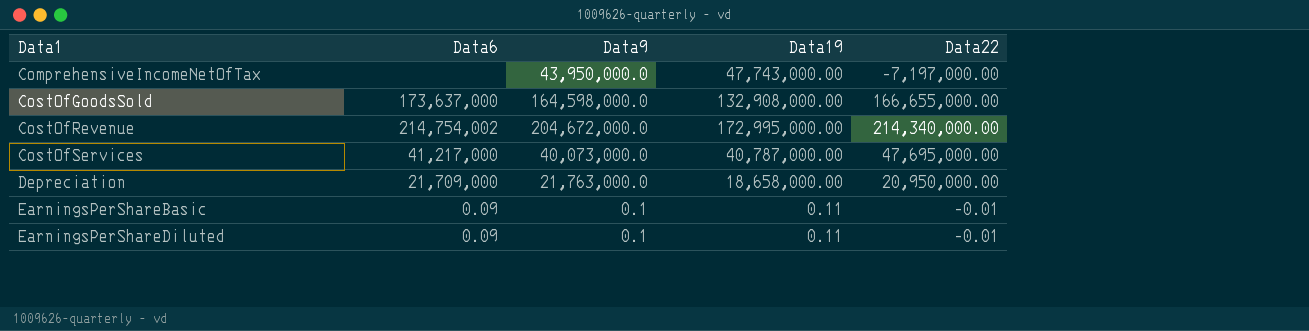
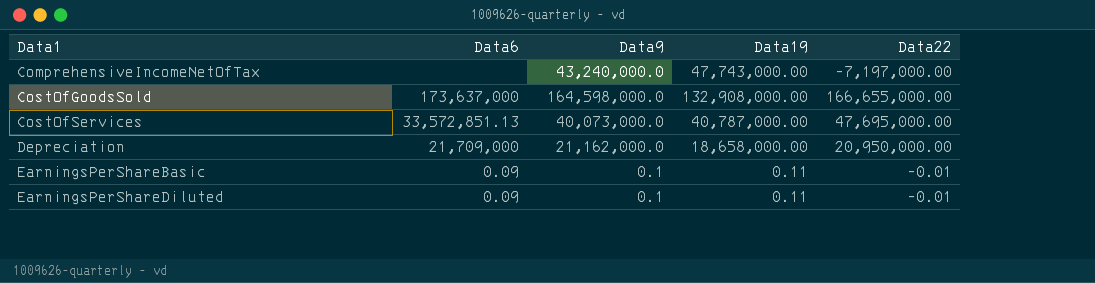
row CostOfRevenue: 214,754,002 | 204,672,000.0 | 172,995,000.00 | 214,340,000.00 -> none
ComprehensiveIncomeNetOfTax | Data9: 43,950,000.0 -> 43,240,000.0
CostOfServices | Data6: 41,217,000 -> 33,572,851.13
Depreciation | Data9: 21,763,000.0 -> 21,162,000.0

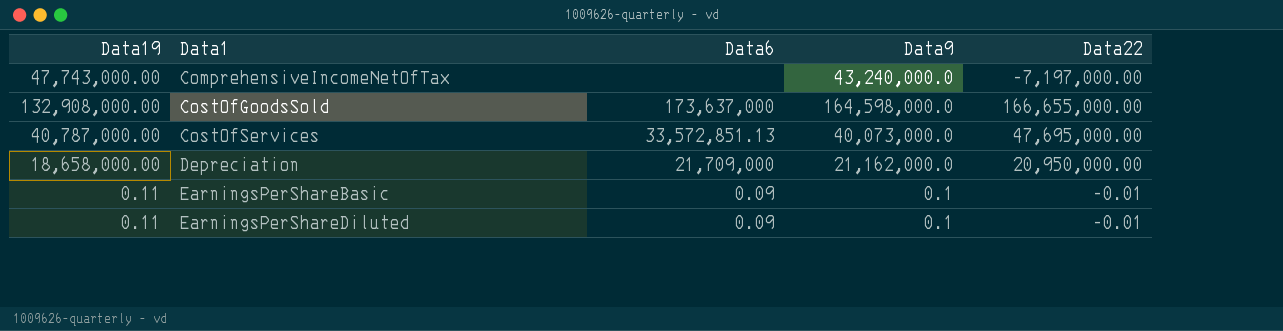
column Data19 | position: 4 -> 1

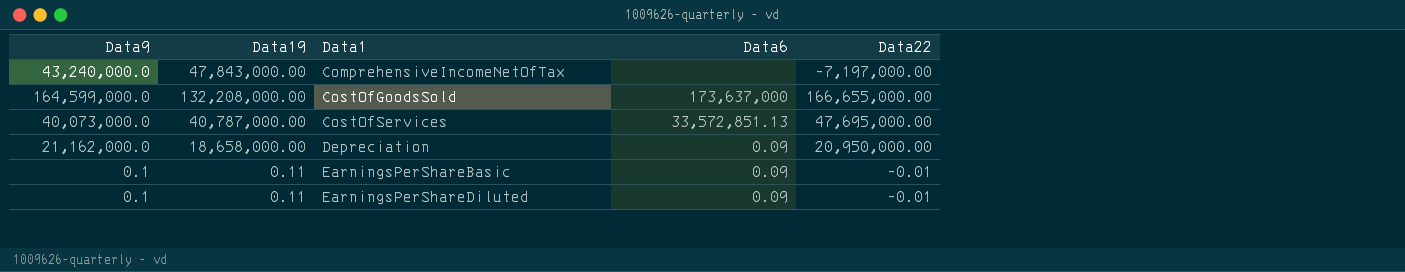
column Data9 | position: 4 -> 1
ComprehensiveIncomeNetOfTax | Data19: 47,743,000.00 -> 47,843,000.00
CostOfGoodsSold | Data9: 164,598,000.0 -> 164,599,000.0
CostOfGoodsSold | Data19: 132,908,000.00 -> 132,208,000.00
Depreciation | Data6: 21,709,000 -> 0.09

